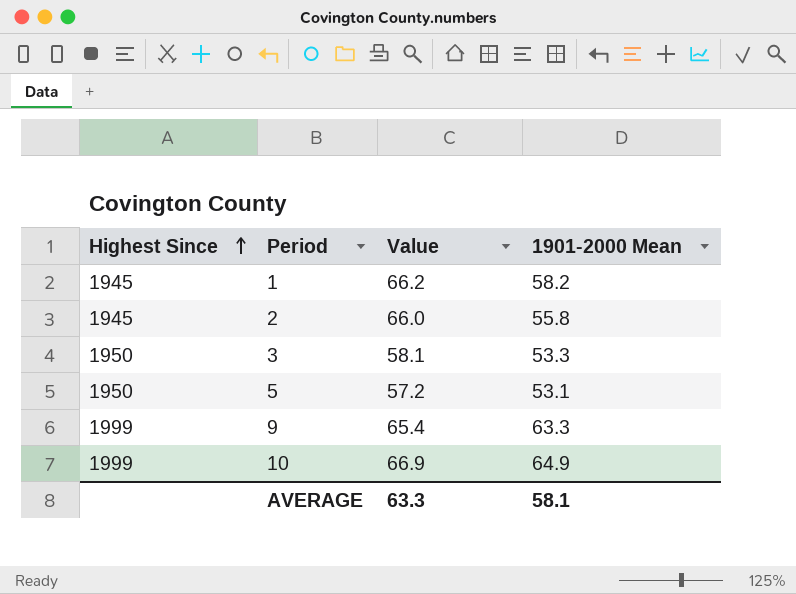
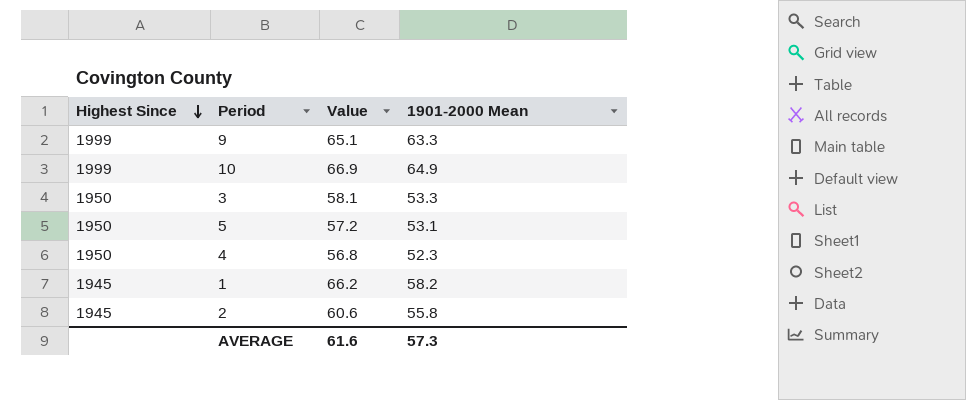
row order: Highest Since ascending -> Highest Since descending
9 | Value: 65.4 -> 65.1
row 4: none -> 1950 | 56.8 | 52.3
2 | Value: 66.0 -> 60.6
AVERAGE | Value: 63.3 -> 61.6
AVERAGE | 1901-2000 Mean: 58.1 -> 57.3

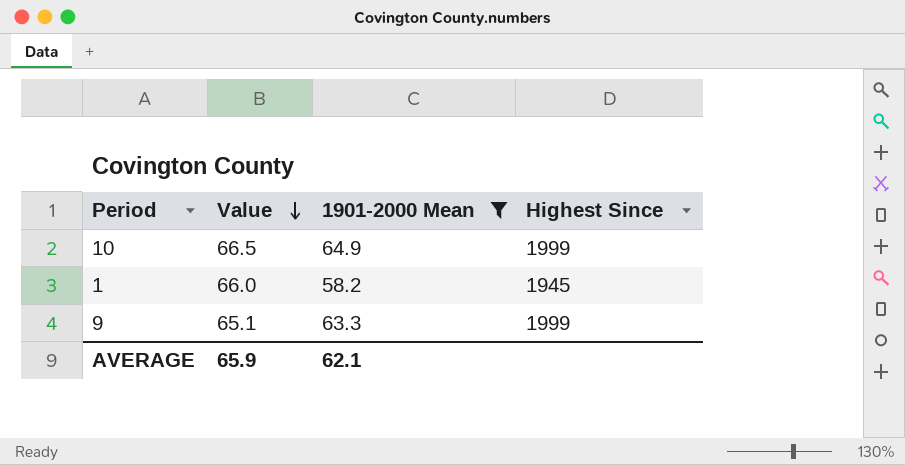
filter: none -> 1901-2000 Mean >= 58.2
row order: Highest Since descending -> Value descending
column Highest Since | position: 1 -> 4
10 | Value: 66.9 -> 66.5
1 | Value: 66.2 -> 66.0
AVERAGE | Value: 61.6 -> 65.9
AVERAGE | 1901-2000 Mean: 57.3 -> 62.1

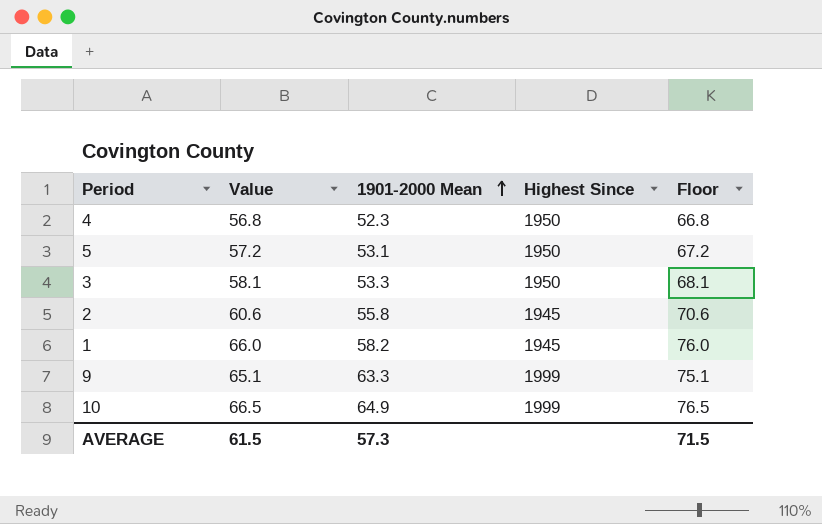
filter: 1901-2000 Mean >= 58.2 -> none
row order: Value descending -> 1901-2000 Mean ascending
column Floor | formula: none -> [Value] + 10
AVERAGE | Value: 65.9 -> 61.5
AVERAGE | 1901-2000 Mean: 62.1 -> 57.3

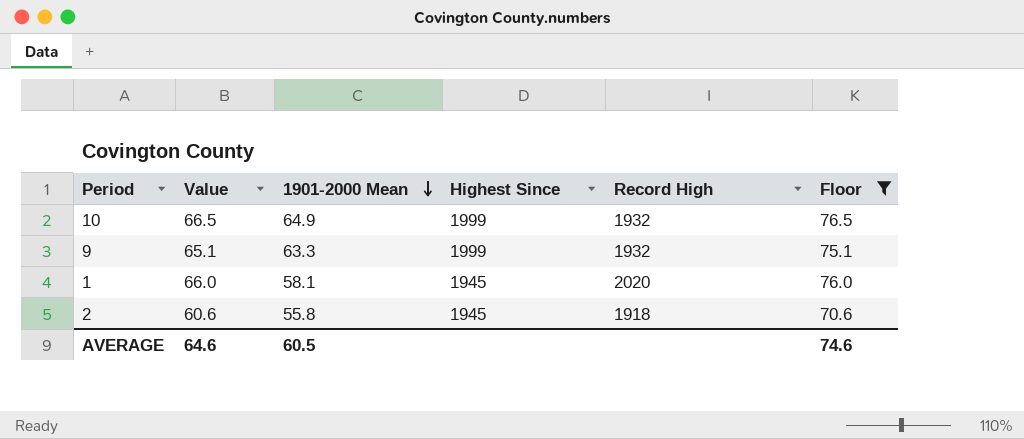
filter: none -> Floor >= 70.6
row order: 1901-2000 Mean ascending -> 1901-2000 Mean descending
column Record High | position: none -> 5
1 | 1901-2000 Mean: 58.2 -> 58.1
AVERAGE | Value: 61.5 -> 64.6
AVERAGE | 1901-2000 Mean: 57.3 -> 60.5
AVERAGE | Floor: 71.5 -> 74.6

